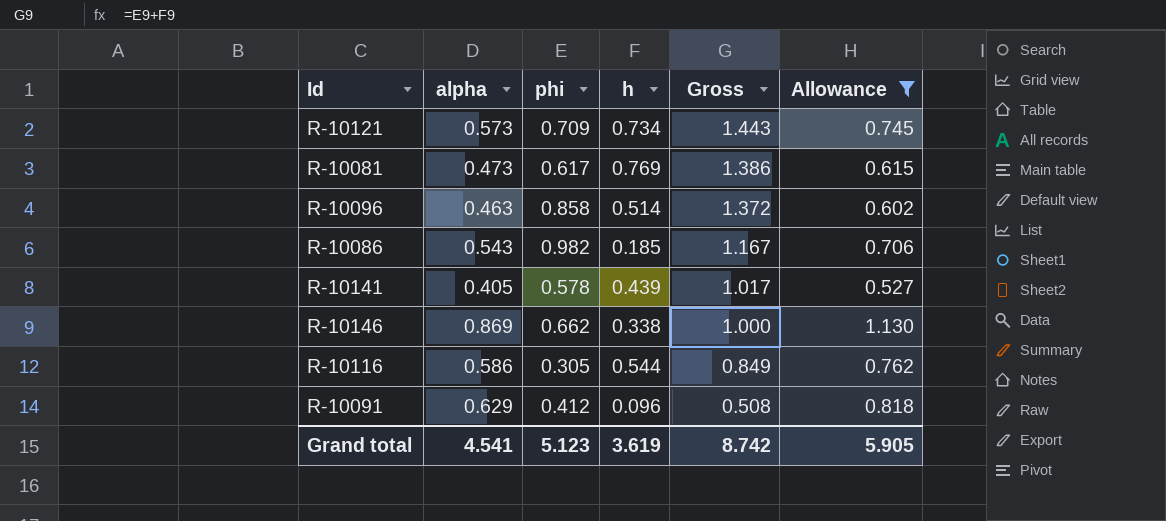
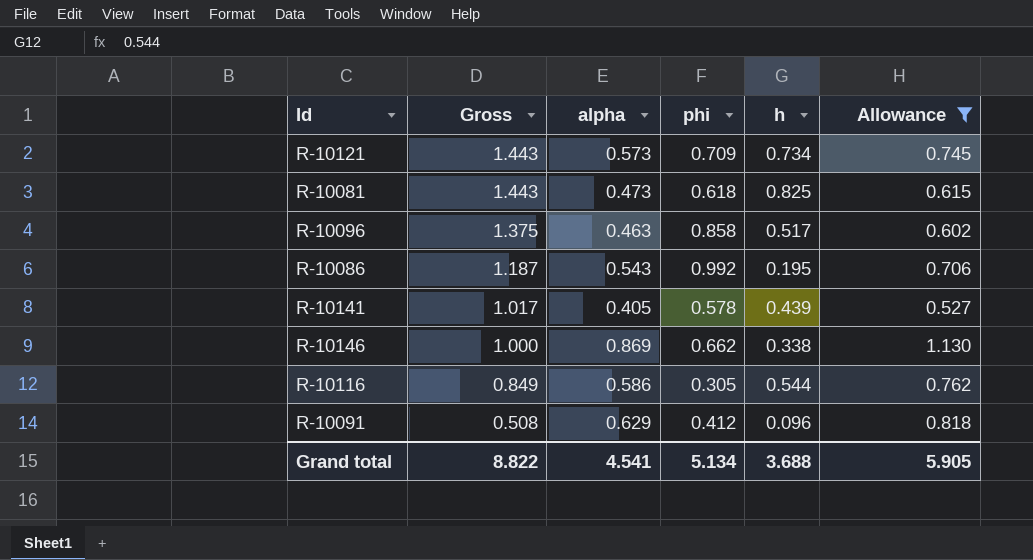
column Gross | position: 5 -> 2
R-10081 | Gross: 1.386 -> 1.443
R-10081 | phi: 0.617 -> 0.618
R-10081 | h: 0.769 -> 0.825
R-10096 | Gross: 1.372 -> 1.375
R-10096 | h: 0.514 -> 0.517
R-10086 | Gross: 1.167 -> 1.187
R-10086 | phi: 0.982 -> 0.992
R-10086 | h: 0.185 -> 0.195
Grand total | Gross: 8.742 -> 8.822
Grand total | phi: 5.123 -> 5.134
Grand total | h: 3.619 -> 3.688

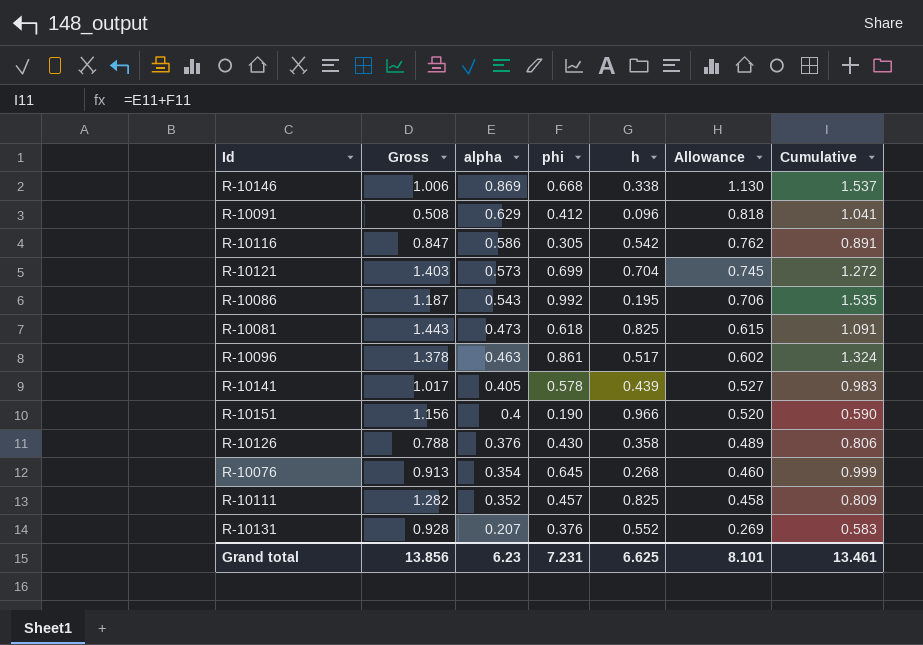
filter: Allowance >= 0.527 -> none
row order: Gross descending -> alpha descending
column Cumulative | formula: none -> [alpha] + [phi]
R-10146 | Gross: 1.000 -> 1.006
R-10146 | phi: 0.662 -> 0.668
R-10116 | Gross: 0.849 -> 0.847
R-10116 | h: 0.544 -> 0.542
R-10121 | Gross: 1.443 -> 1.403
R-10121 | phi: 0.709 -> 0.699
R-10121 | h: 0.734 -> 0.704
R-10096 | Gross: 1.375 -> 1.378
R-10096 | phi: 0.858 -> 0.861
Grand total | Gross: 8.822 -> 13.856
Grand total | alpha: 4.541 -> 6.23
Grand total | phi: 5.134 -> 7.231
Grand total | h: 3.688 -> 6.625
Grand total | Allowance: 5.905 -> 8.101

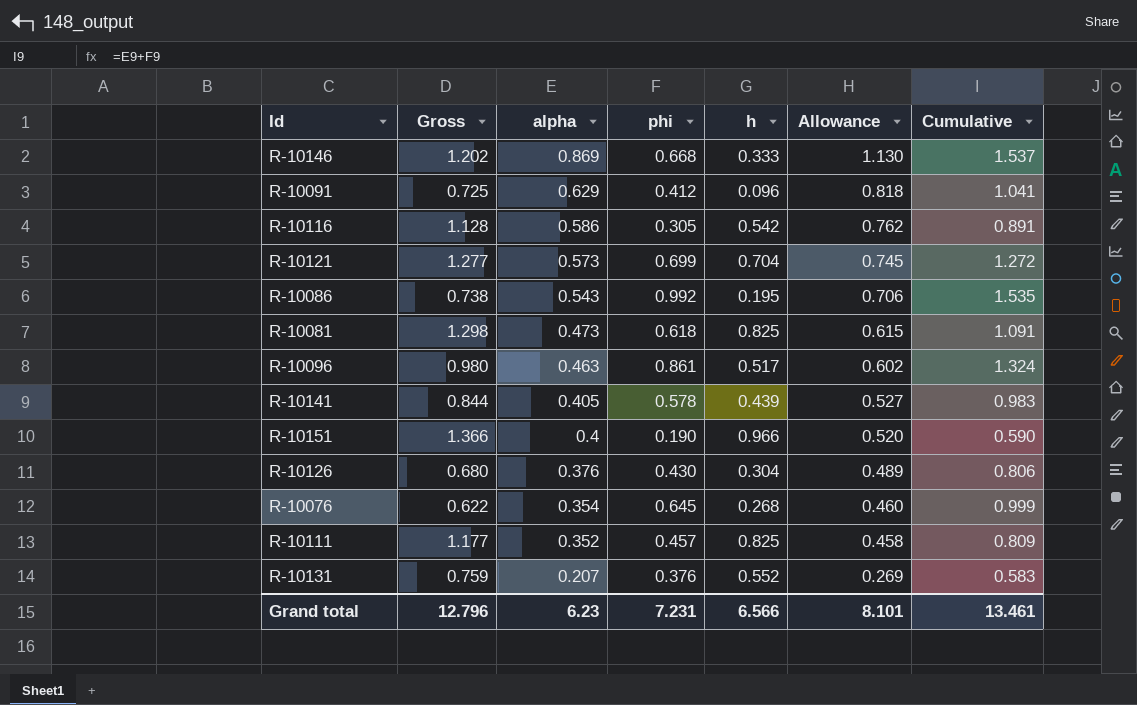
column Gross | formula: [phi] + [h] -> [alpha] + [h]
R-10146 | h: 0.338 -> 0.333
R-10126 | h: 0.358 -> 0.304
Grand total | Gross: 13.856 -> 12.796
Grand total | h: 6.625 -> 6.566

